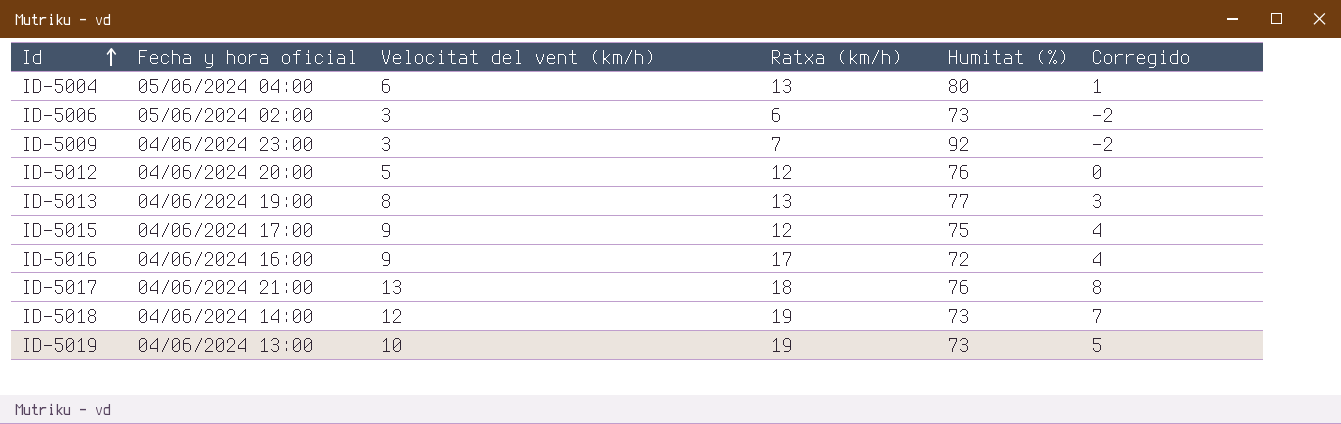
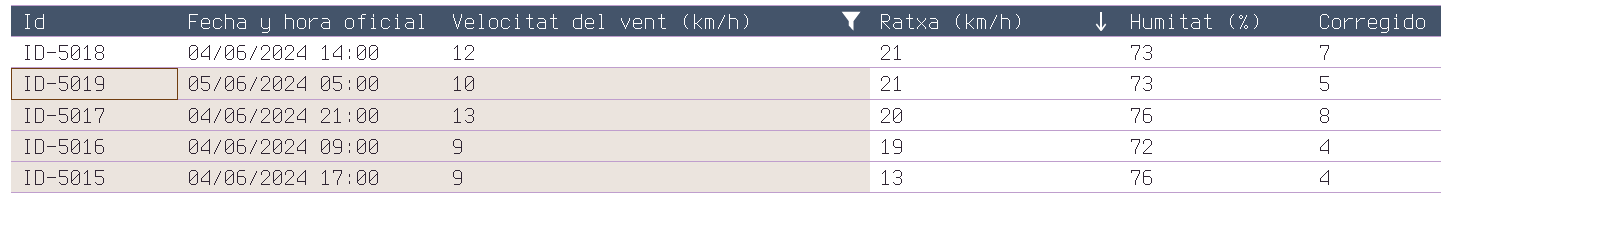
filter: none -> Velocitat del vent (km/h) >= 9
row order: Id ascending -> Ratxa (km/h) descending
ID-5018 | Ratxa (km/h): 19 -> 21
ID-5019 | Fecha y hora oficial: 04/06/2024 13:00 -> 05/06/2024 05:00
ID-5019 | Ratxa (km/h): 19 -> 21
ID-5017 | Ratxa (km/h): 18 -> 20
ID-5016 | Fecha y hora oficial: 04/06/2024 16:00 -> 04/06/2024 09:00
ID-5016 | Ratxa (km/h): 17 -> 19
ID-5015 | Ratxa (km/h): 12 -> 13
ID-5015 | Humitat (%): 75 -> 76

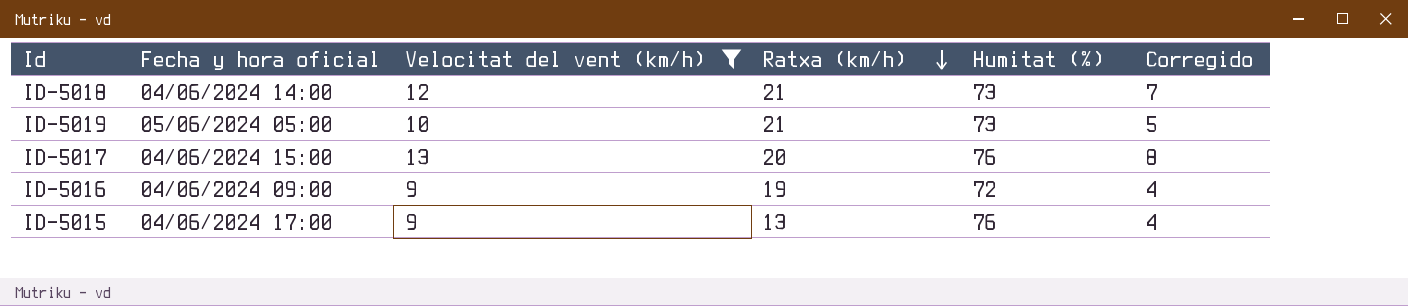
ID-5017 | Fecha y hora oficial: 04/06/2024 21:00 -> 04/06/2024 15:00

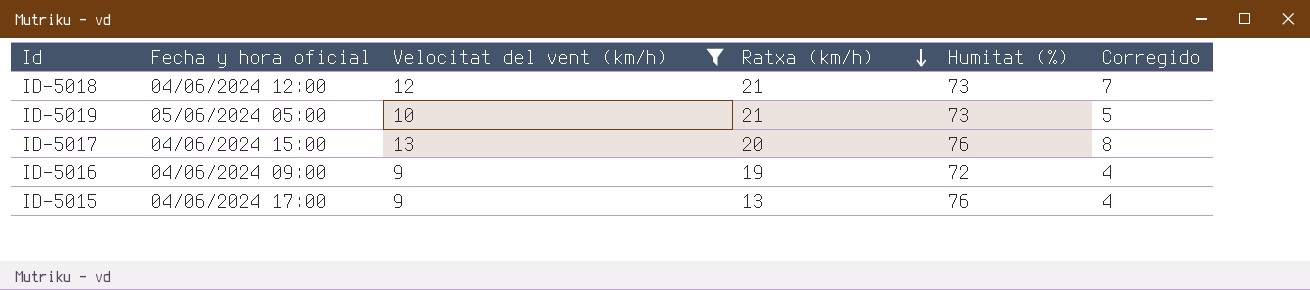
ID-5018 | Fecha y hora oficial: 04/06/2024 14:00 -> 04/06/2024 12:00

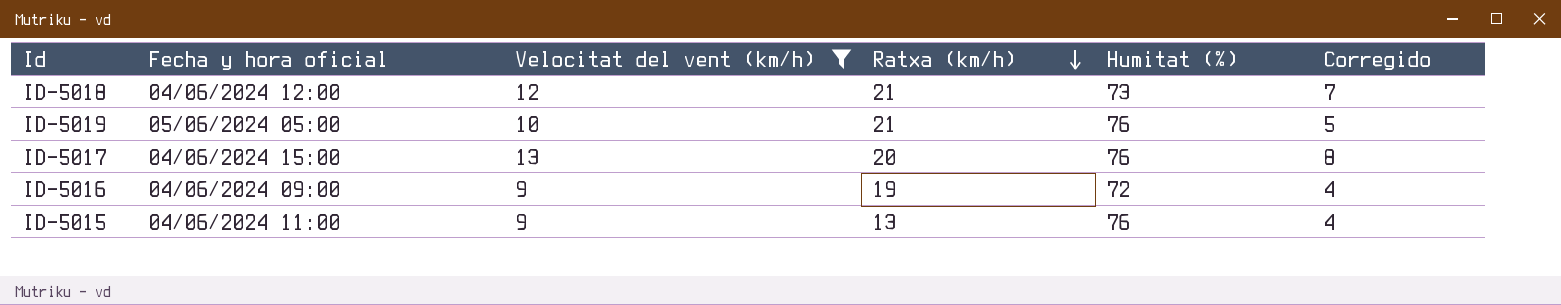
ID-5019 | Humitat (%): 73 -> 76
ID-5015 | Fecha y hora oficial: 04/06/2024 17:00 -> 04/06/2024 11:00

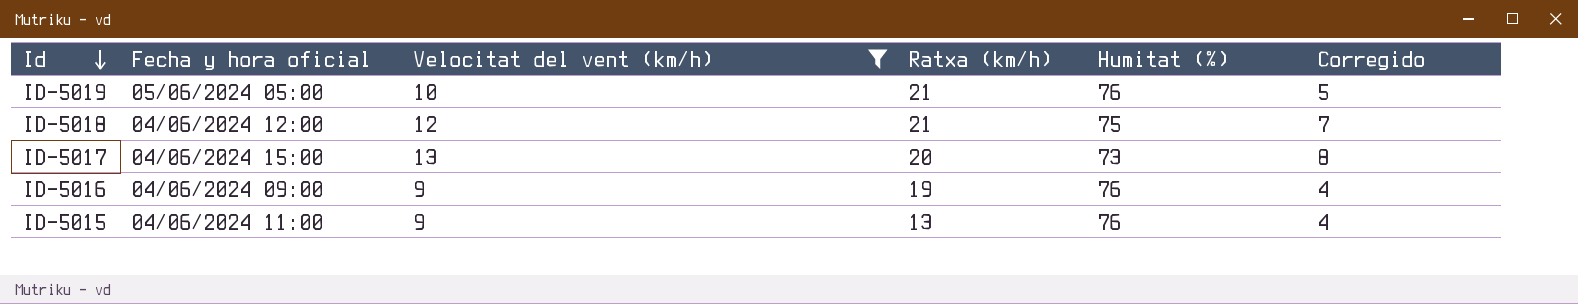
row order: Ratxa (km/h) descending -> Id descending
ID-5018 | Humitat (%): 73 -> 75
ID-5017 | Humitat (%): 76 -> 73
ID-5016 | Humitat (%): 72 -> 76

